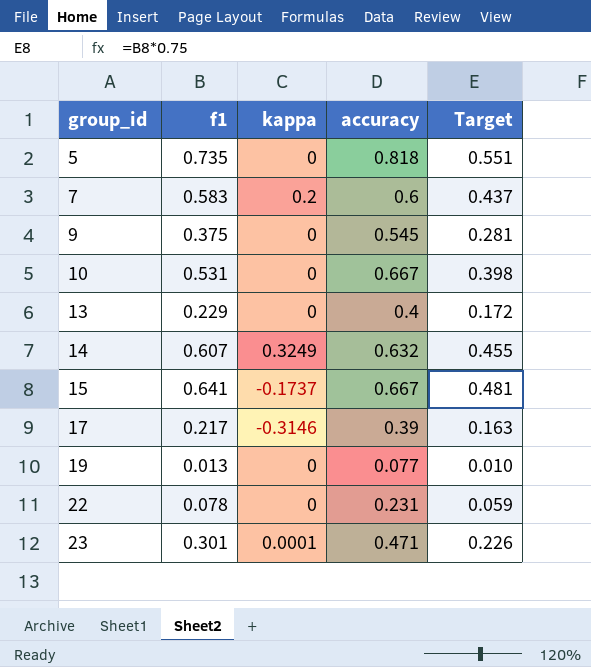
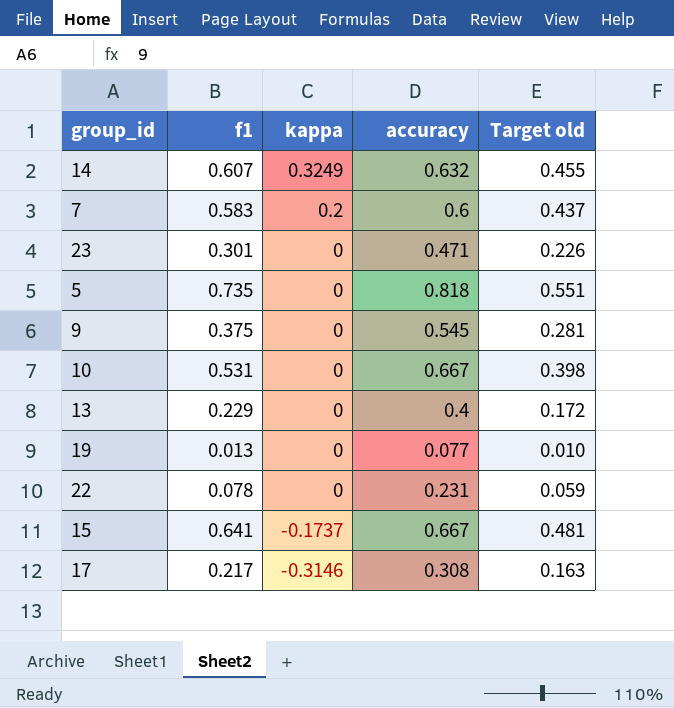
row order: group_id ascending -> kappa descending
column name: Target -> Target old
23 | kappa: 0.0001 -> 0
17 | accuracy: 0.39 -> 0.308

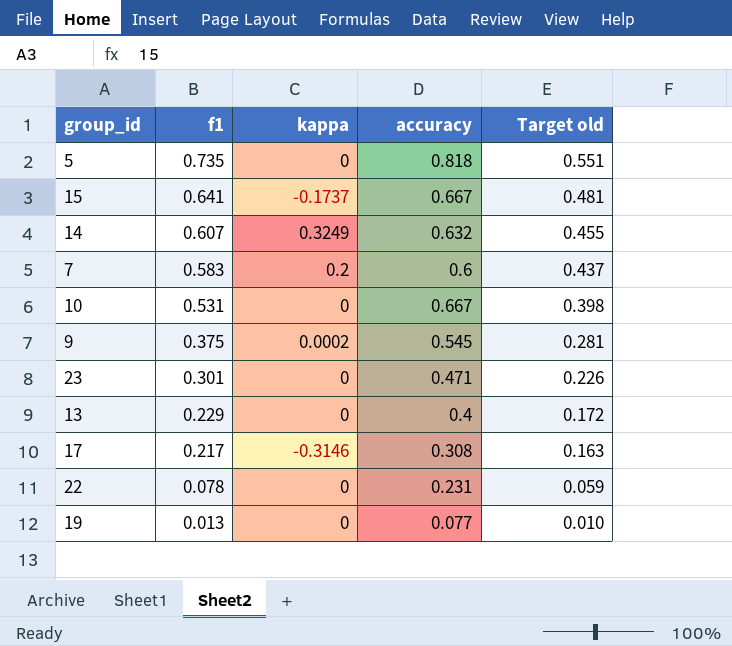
row order: kappa descending -> f1 descending
9 | kappa: 0 -> 0.0002

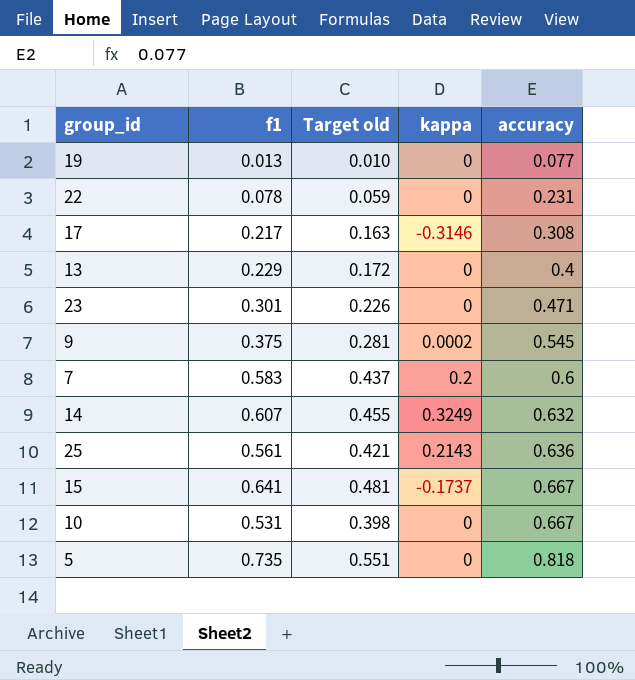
row order: f1 descending -> accuracy ascending
column Target old | position: 5 -> 3
row 25: none -> 0.561 | 0.421 | 0.2143 | 0.636

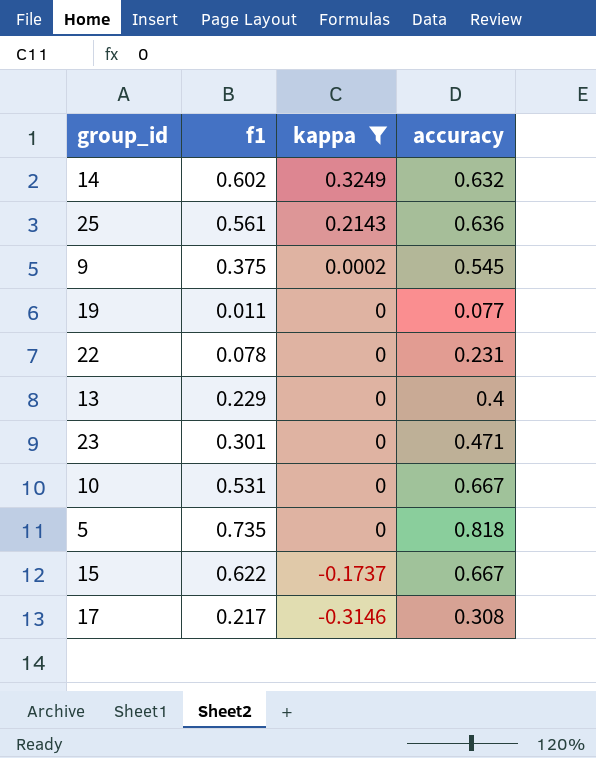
filter: none -> kappa != 0.2
row order: accuracy ascending -> kappa descending
column Target old | formula: [f1] * 0.75 -> none
14 | f1: 0.607 -> 0.602
19 | f1: 0.013 -> 0.011
15 | f1: 0.641 -> 0.622

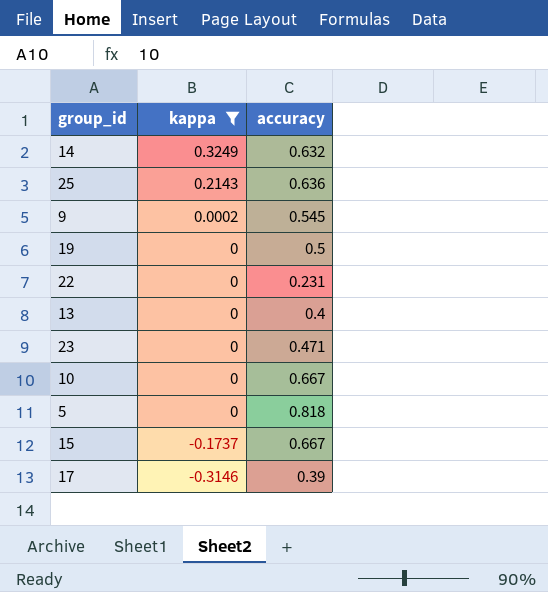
column f1 | position: 2 -> none
19 | accuracy: 0.077 -> 0.5
17 | accuracy: 0.308 -> 0.39

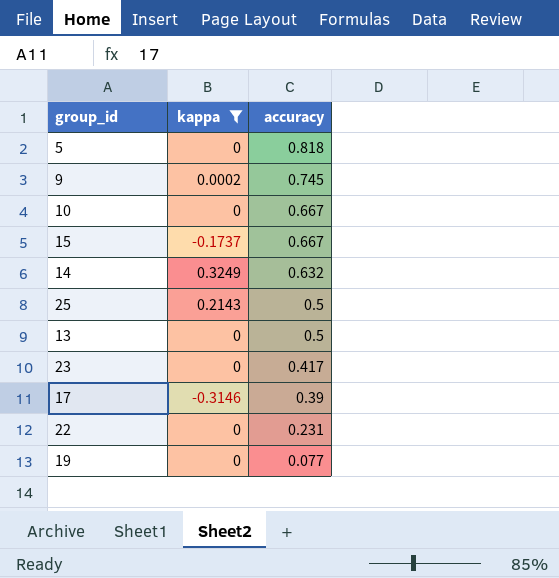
row order: kappa descending -> accuracy descending
9 | accuracy: 0.545 -> 0.745
25 | accuracy: 0.636 -> 0.5
13 | accuracy: 0.4 -> 0.5
23 | accuracy: 0.471 -> 0.417
19 | accuracy: 0.5 -> 0.077

